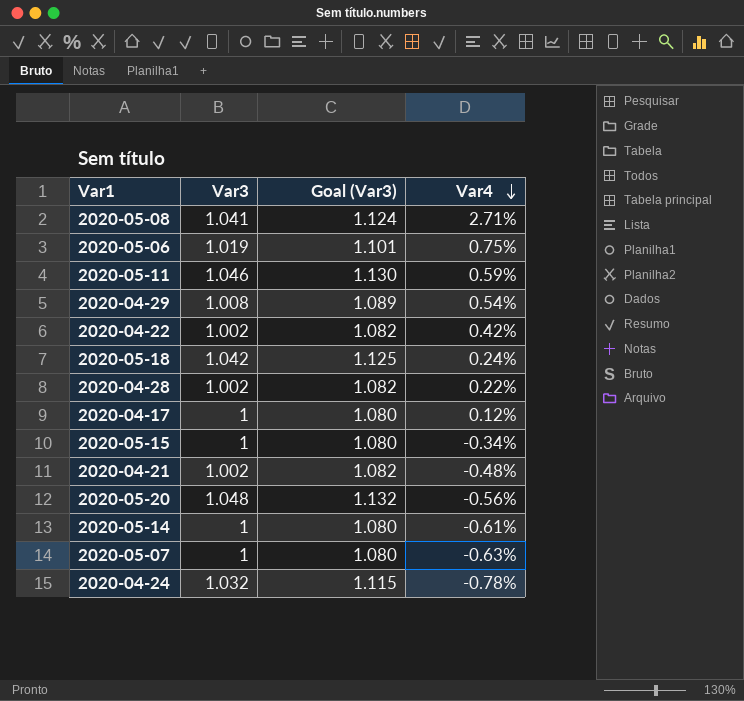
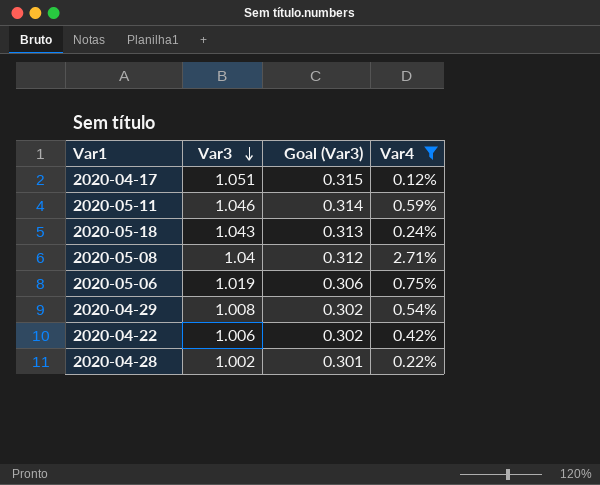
filter: none -> Var4 >= 0.12%
row order: Var4 descending -> Var3 descending
column Goal (Var3) | formula: [Var3] * 1.08 -> [Var3] * 0.3
2020-04-17 | Var3: 1 -> 1.051
2020-05-18 | Var3: 1.042 -> 1.043
2020-05-08 | Var3: 1.041 -> 1.04
2020-04-22 | Var3: 1.002 -> 1.006

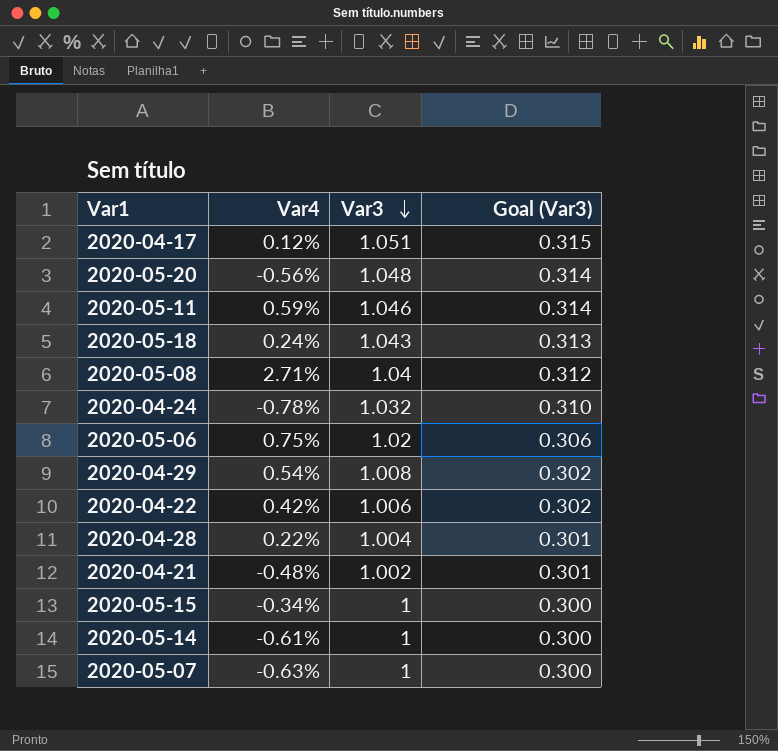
filter: Var4 >= 0.12% -> none
column Var4 | position: 4 -> 2
2020-05-06 | Var3: 1.019 -> 1.02
2020-04-28 | Var3: 1.002 -> 1.004

